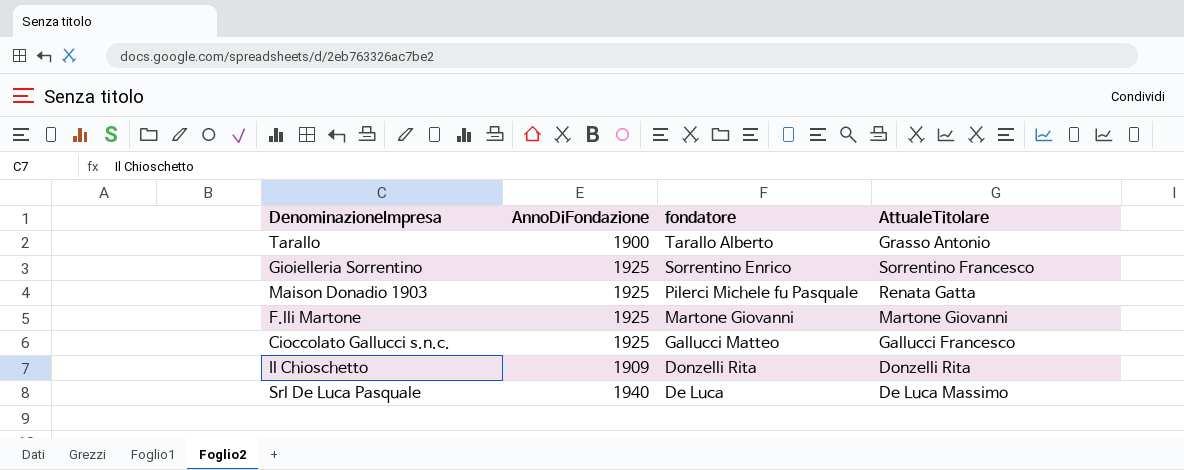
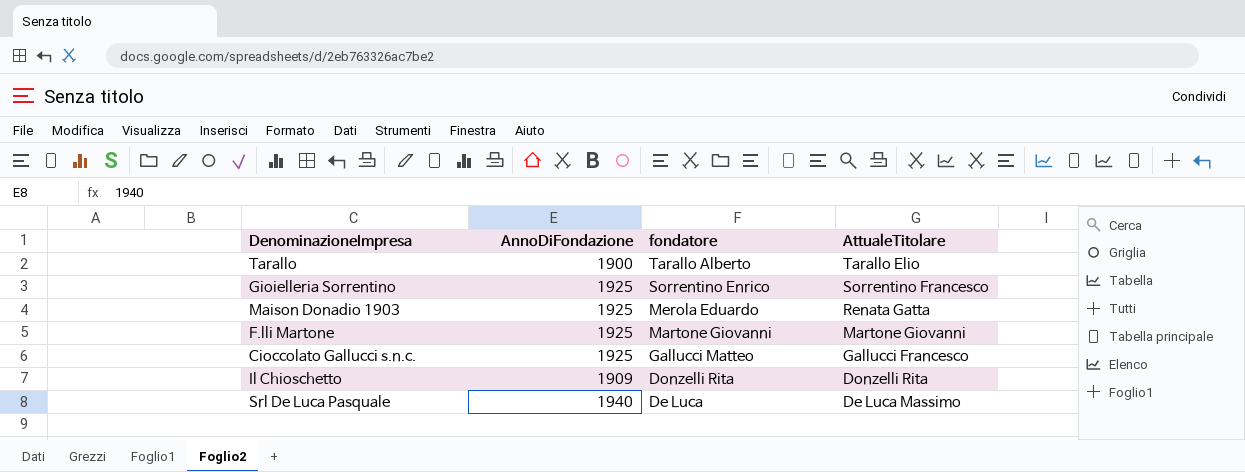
Tarallo | AttualeTitolare: Grasso Antonio -> Tarallo Elio
Maison Donadio 1903 | fondatore: Pilerci Michele fu Pasquale -> Merola Eduardo

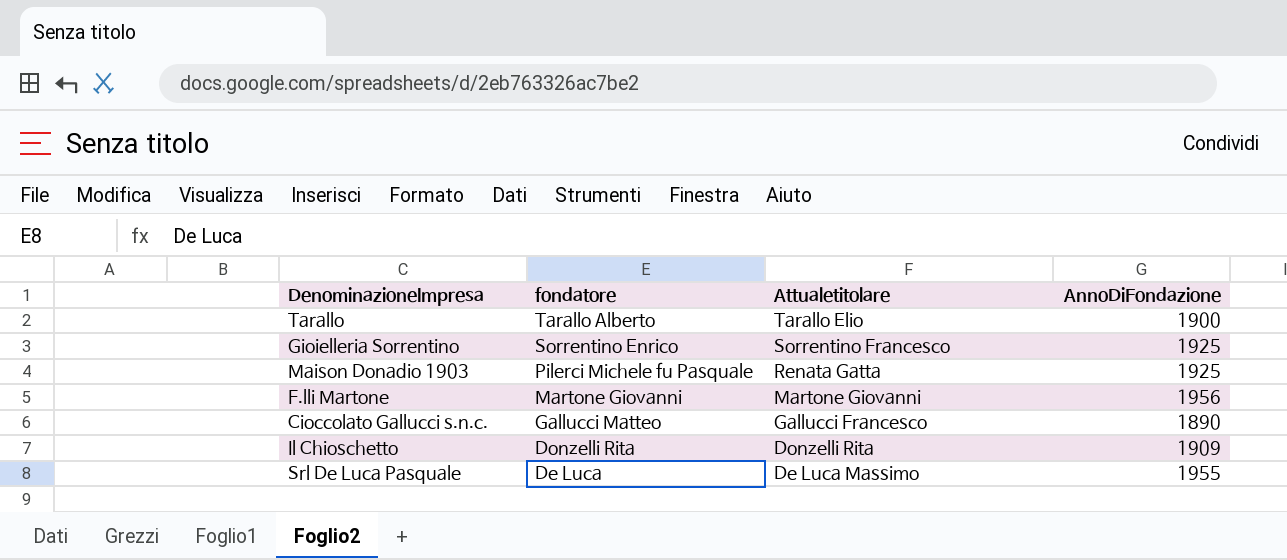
column name: AttualeTitolare -> Attualetitolare
column AnnoDiFondazione | position: 2 -> 4
Maison Donadio 1903 | fondatore: Merola Eduardo -> Pilerci Michele fu Pasquale
F.lli Martone | AnnoDiFondazione: 1925 -> 1956
Cioccolato Gallucci s.n.c. | AnnoDiFondazione: 1925 -> 1890
Srl De Luca Pasquale | AnnoDiFondazione: 1940 -> 1955

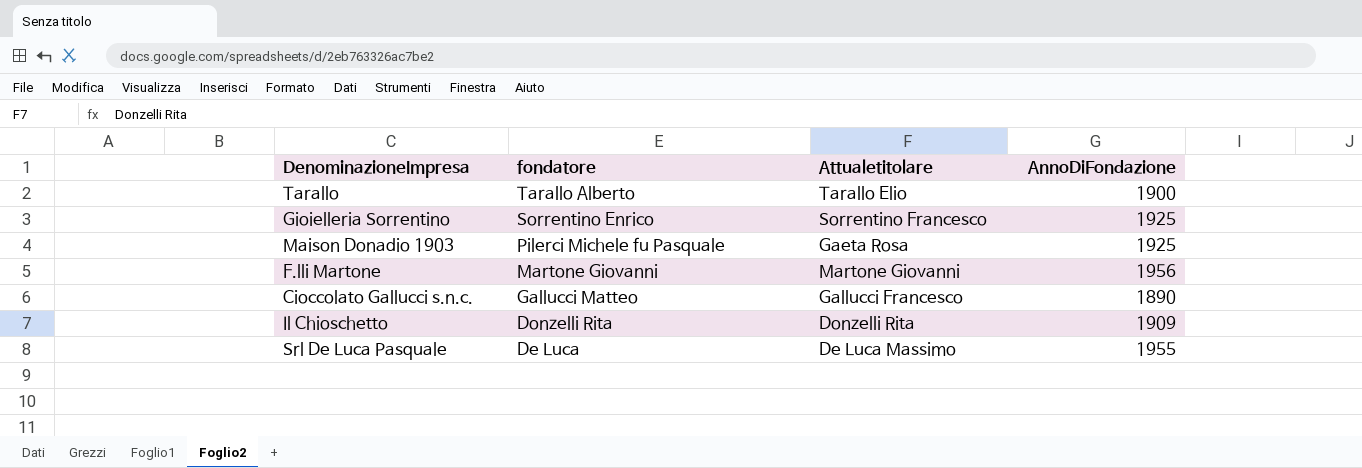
Maison Donadio 1903 | Attualetitolare: Renata Gatta -> Gaeta Rosa

